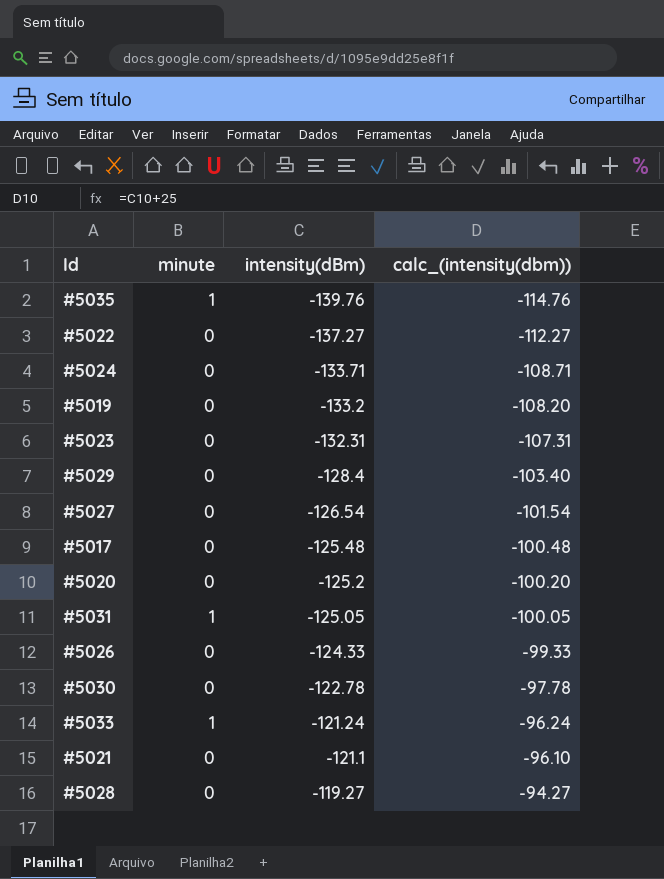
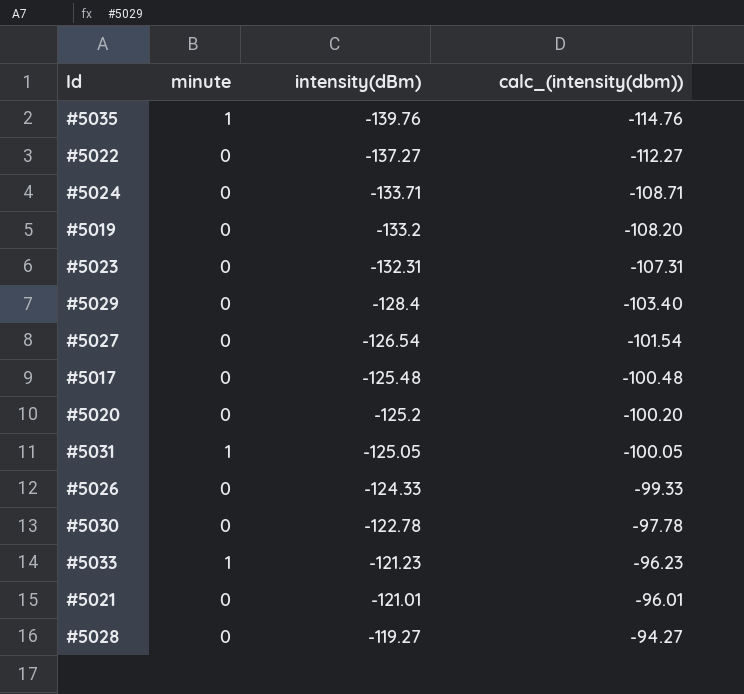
#5033 | intensity(dBm): -121.24 -> -121.23
#5033 | calc_(intensity(dbm)): -96.24 -> -96.23
#5021 | intensity(dBm): -121.1 -> -121.01
#5021 | calc_(intensity(dbm)): -96.10 -> -96.01

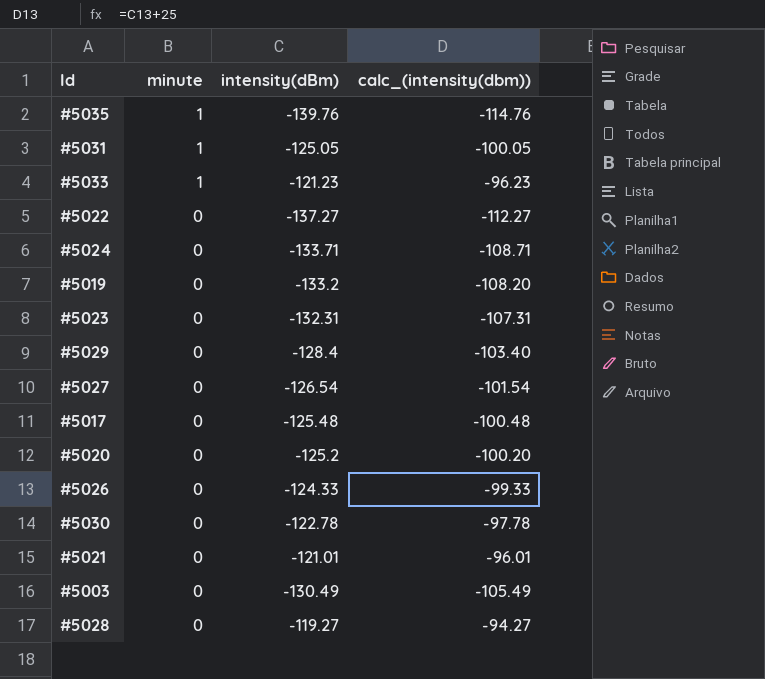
row order: intensity(dBm) ascending -> minute descending
row #5003: none -> 0 | -130.49 | -105.49

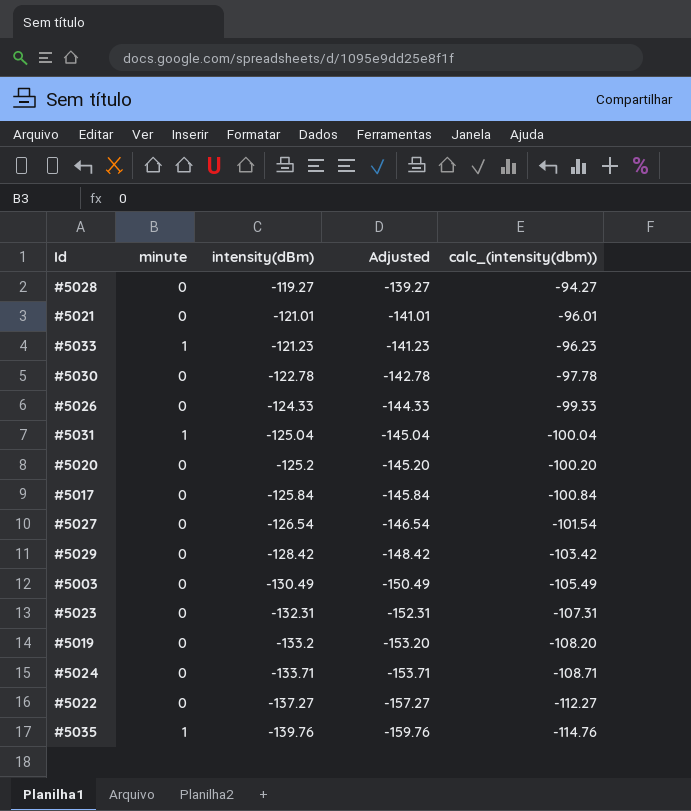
row order: minute descending -> intensity(dBm) descending
column Adjusted | formula: none -> [intensity(dBm)] - 20
#5031 | intensity(dBm): -125.05 -> -125.04
#5031 | calc_(intensity(dbm)): -100.05 -> -100.04
#5017 | intensity(dBm): -125.48 -> -125.84
#5017 | calc_(intensity(dbm)): -100.48 -> -100.84
#5029 | intensity(dBm): -128.4 -> -128.42
#5029 | calc_(intensity(dbm)): -103.40 -> -103.42

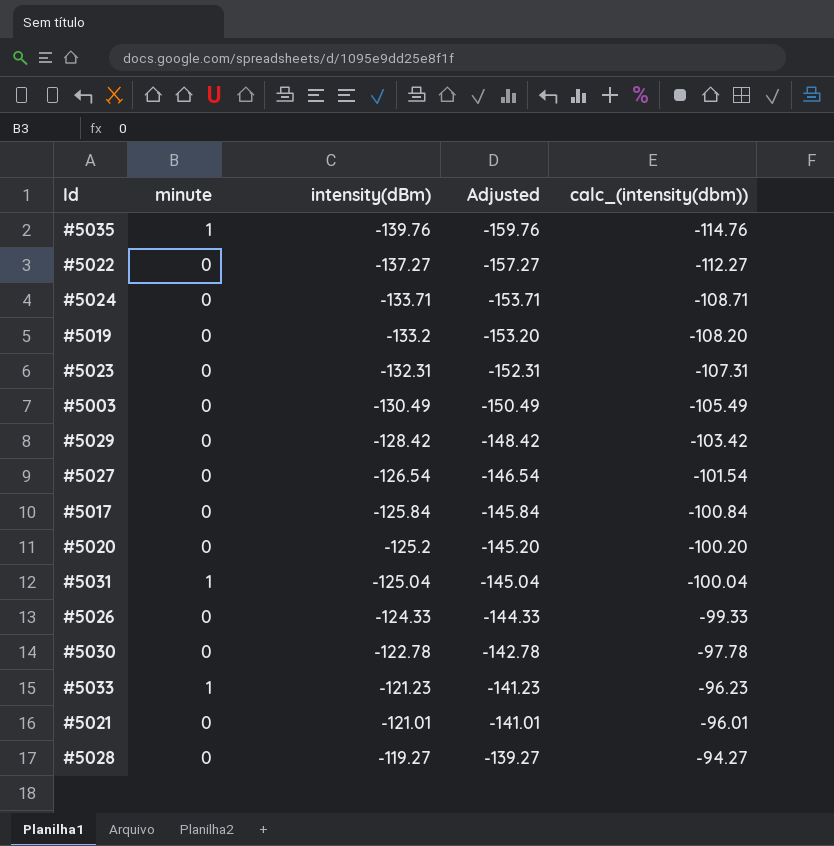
row order: intensity(dBm) descending -> intensity(dBm) ascending

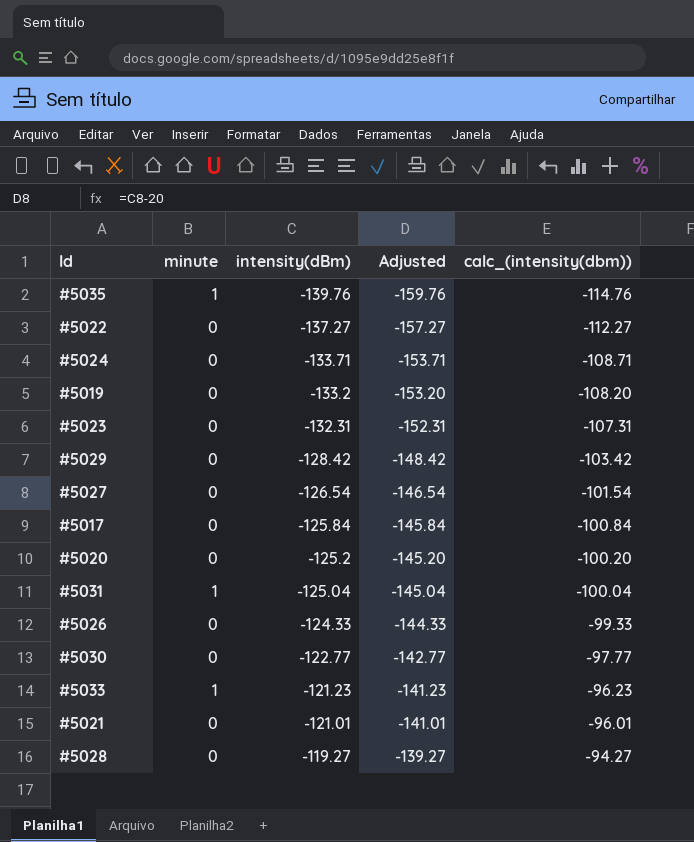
row #5003: 0 | -130.49 | -150.49 | -105.49 -> none
#5030 | intensity(dBm): -122.78 -> -122.77
#5030 | Adjusted: -142.78 -> -142.77
#5030 | calc_(intensity(dbm)): -97.78 -> -97.77

